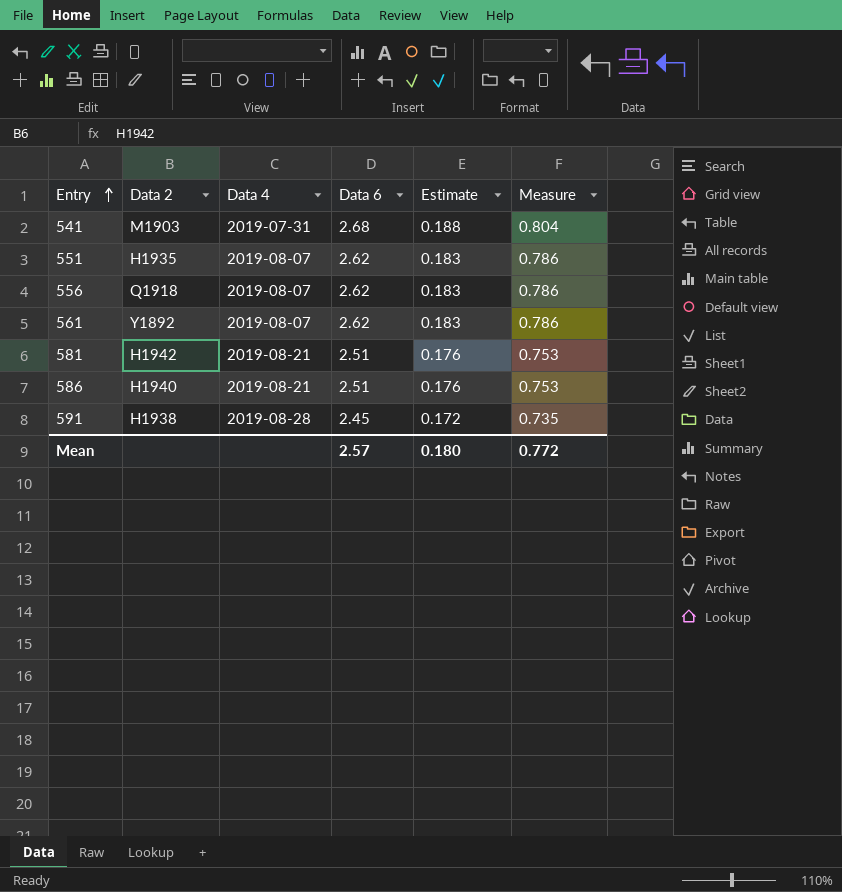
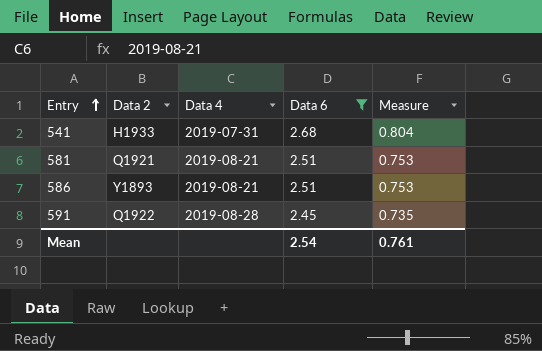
filter: none -> Data 6 != 2.62
column Estimate | formula: [Data 6] * 0.07 -> none
541 | Data 2: M1903 -> H1933
581 | Data 2: H1942 -> Q1921
586 | Data 2: H1940 -> Y1893
591 | Data 2: H1938 -> Q1922
Mean | Data 6: 2.57 -> 2.54
Mean | Measure: 0.772 -> 0.761

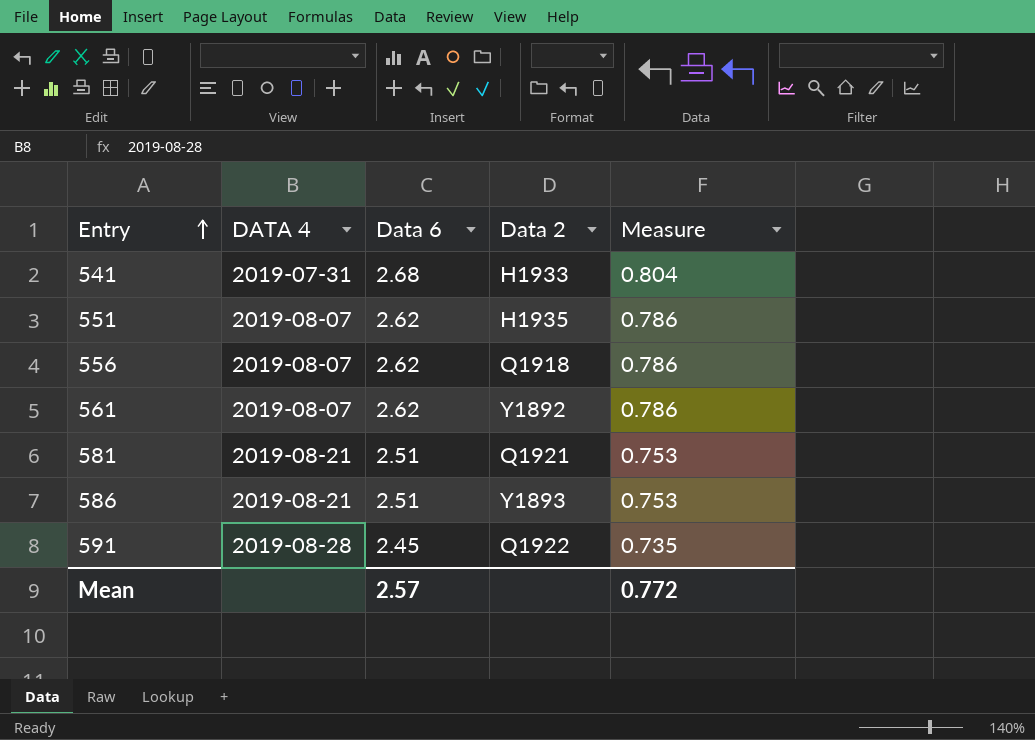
filter: Data 6 != 2.62 -> none
column name: Data 4 -> DATA 4
column Data 2 | position: 2 -> 4
Mean | Data 6: 2.54 -> 2.57
Mean | Measure: 0.761 -> 0.772

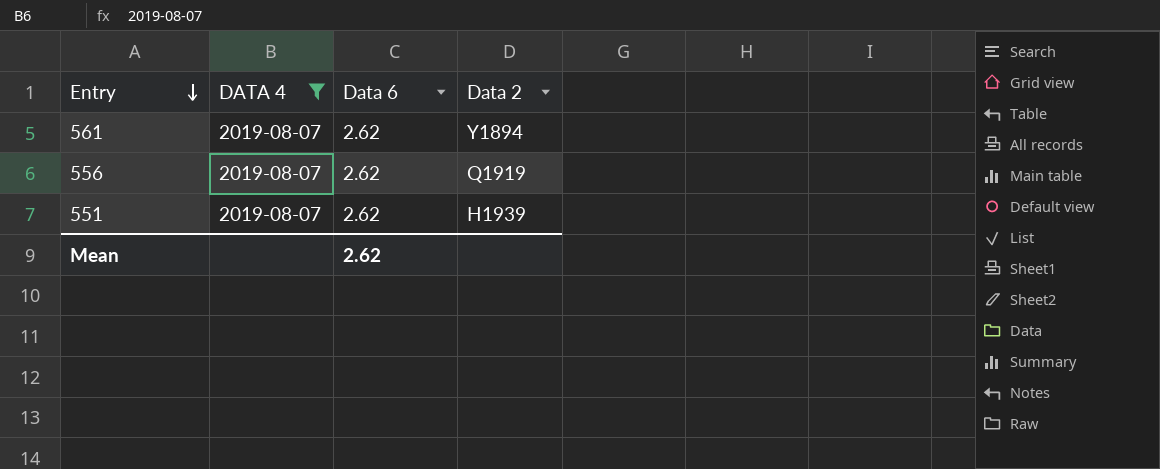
filter: none -> DATA 4 = 2019-08-07
row order: Entry ascending -> Entry descending
column Measure | formula: [Data 6] * 0.3 -> none
561 | Data 2: Y1892 -> Y1894
556 | Data 2: Q1918 -> Q1919
551 | Data 2: H1935 -> H1939
Mean | Data 6: 2.57 -> 2.62

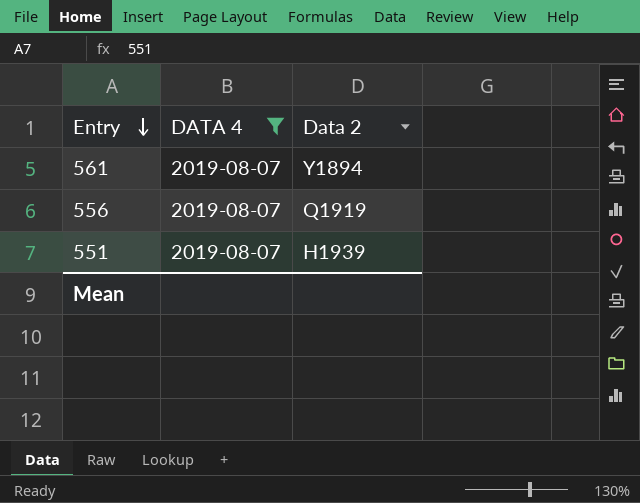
column Data 6 | position: 3 -> none

